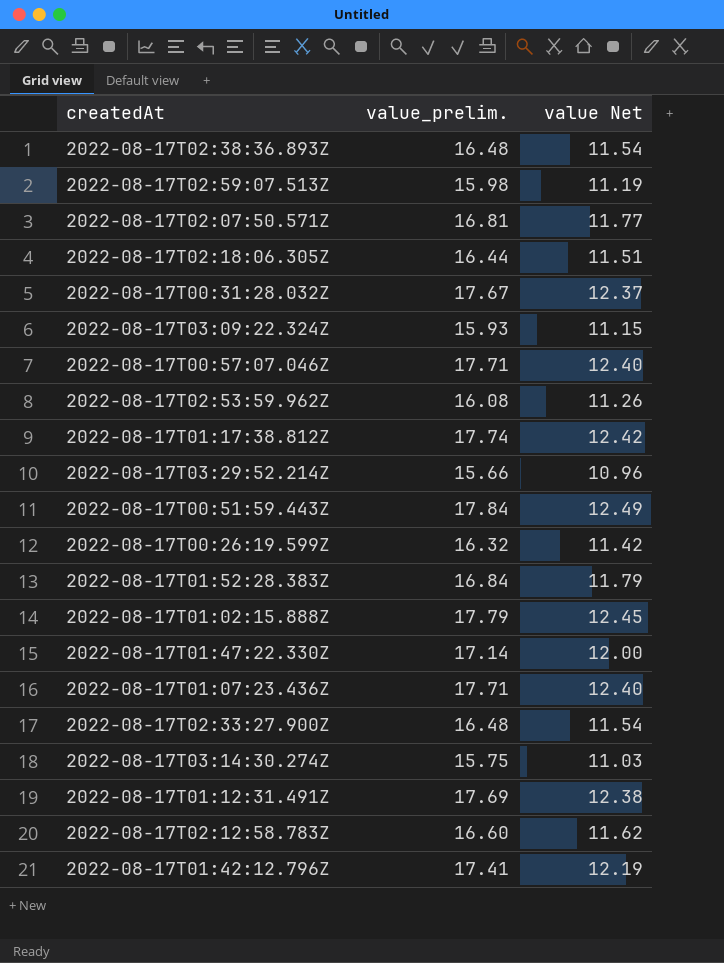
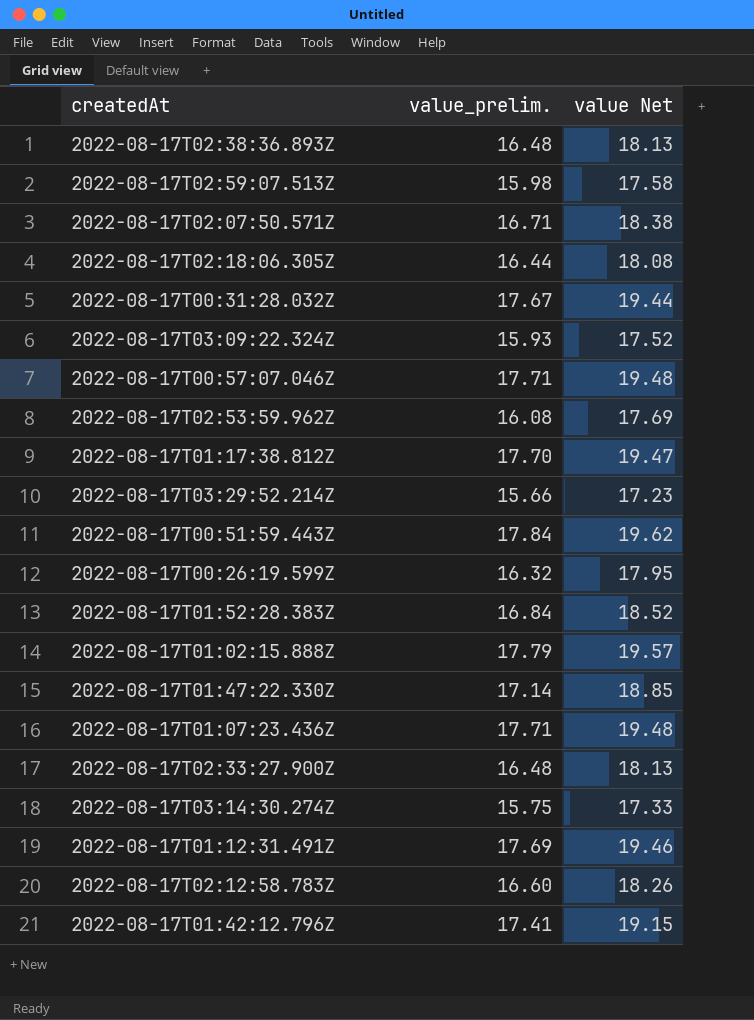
column value Net | formula: [value_prelim.] * 0.7 -> [value_prelim.] * 1.1
2022-08-17T02:07:50.571Z | value_prelim.: 16.81 -> 16.71
2022-08-17T01:17:38.812Z | value_prelim.: 17.74 -> 17.70

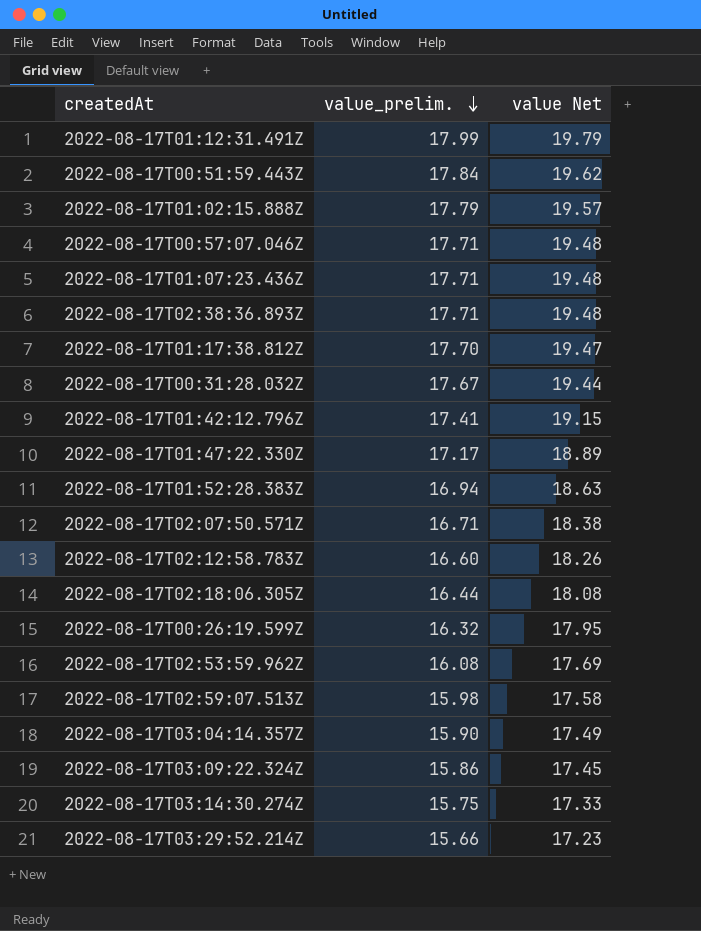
row order: none -> value_prelim. descending
row 2022-08-17T02:33:27.900Z: 16.48 | 18.13 -> none
2022-08-17T01:12:31.491Z | value_prelim.: 17.69 -> 17.99
2022-08-17T01:12:31.491Z | value Net: 19.46 -> 19.79
2022-08-17T02:38:36.893Z | value_prelim.: 16.48 -> 17.71
2022-08-17T02:38:36.893Z | value Net: 18.13 -> 19.48
2022-08-17T01:47:22.330Z | value_prelim.: 17.14 -> 17.17
2022-08-17T01:47:22.330Z | value Net: 18.85 -> 18.89
2022-08-17T01:52:28.383Z | value_prelim.: 16.84 -> 16.94
2022-08-17T01:52:28.383Z | value Net: 18.52 -> 18.63
row 2022-08-17T03:04:14.357Z: none -> 15.90 | 17.49
2022-08-17T03:09:22.324Z | value_prelim.: 15.93 -> 15.86
2022-08-17T03:09:22.324Z | value Net: 17.52 -> 17.45

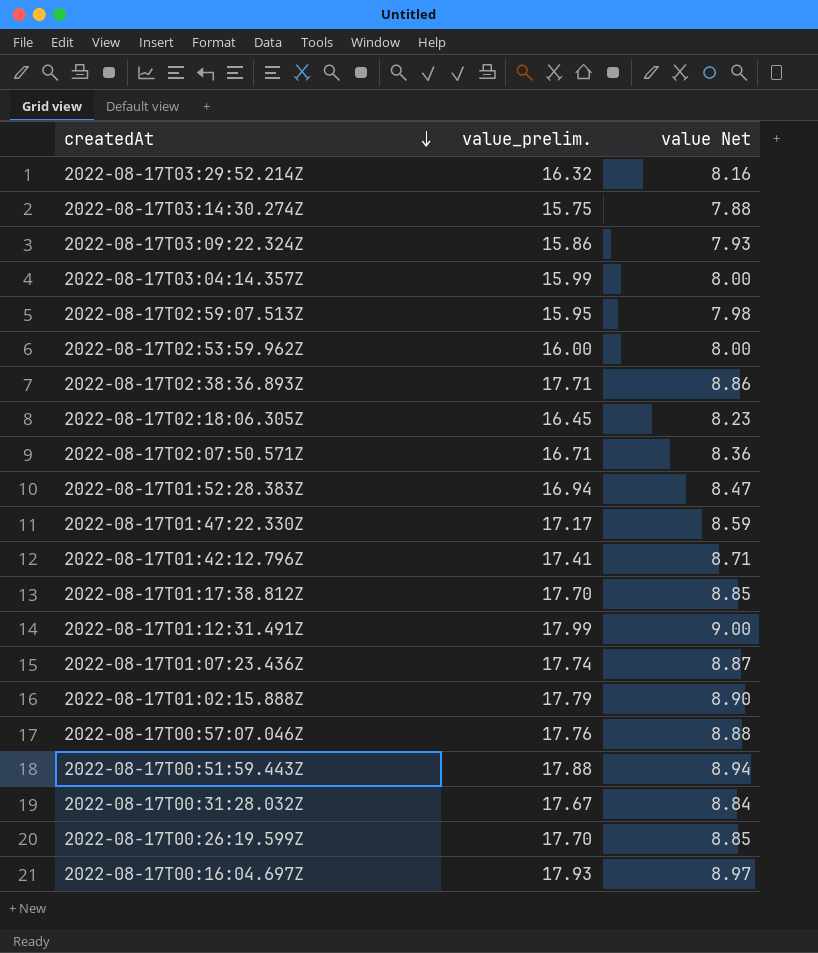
row order: value_prelim. descending -> createdAt descending
column value Net | formula: [value_prelim.] * 1.1 -> [value_prelim.] * 0.5
row 2022-08-17T02:12:58.783Z: 16.60 | 18.26 -> none
2022-08-17T03:29:52.214Z | value_prelim.: 15.66 -> 16.32
2022-08-17T03:04:14.357Z | value_prelim.: 15.90 -> 15.99
2022-08-17T02:59:07.513Z | value_prelim.: 15.98 -> 15.95
2022-08-17T02:53:59.962Z | value_prelim.: 16.08 -> 16.00
2022-08-17T02:18:06.305Z | value_prelim.: 16.44 -> 16.45
2022-08-17T01:07:23.436Z | value_prelim.: 17.71 -> 17.74
2022-08-17T00:57:07.046Z | value_prelim.: 17.71 -> 17.76
2022-08-17T00:51:59.443Z | value_prelim.: 17.84 -> 17.88
2022-08-17T00:26:19.599Z | value_prelim.: 16.32 -> 17.70
row 2022-08-17T00:16:04.697Z: none -> 17.93 | 8.97

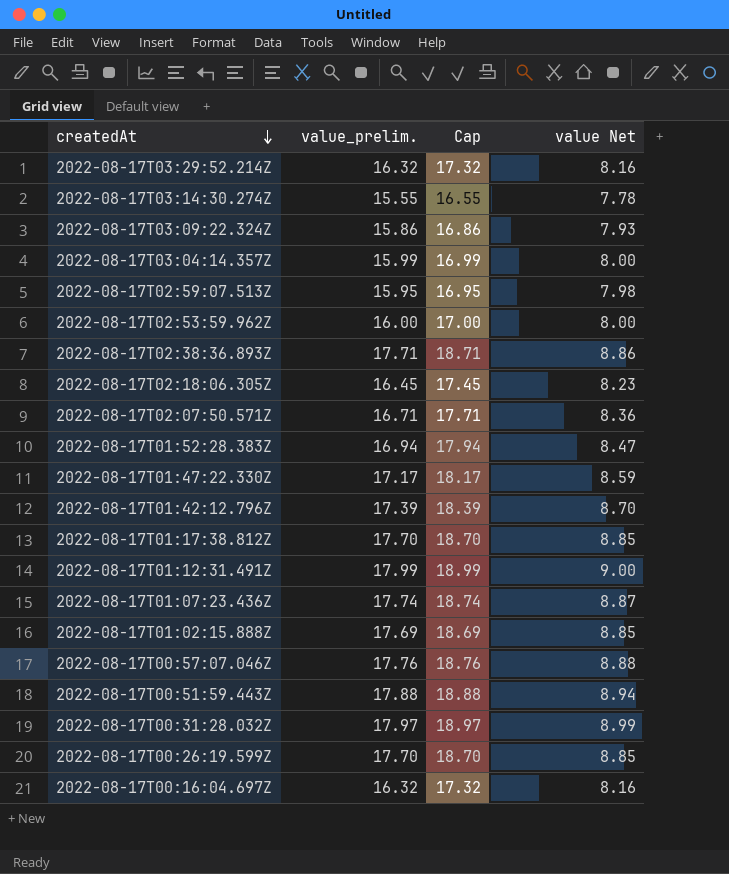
column Cap | formula: none -> [value_prelim.] + 1
2022-08-17T03:14:30.274Z | value_prelim.: 15.75 -> 15.55
2022-08-17T03:14:30.274Z | value Net: 7.88 -> 7.78
2022-08-17T01:42:12.796Z | value_prelim.: 17.41 -> 17.39
2022-08-17T01:42:12.796Z | value Net: 8.71 -> 8.70
2022-08-17T01:02:15.888Z | value_prelim.: 17.79 -> 17.69
2022-08-17T01:02:15.888Z | value Net: 8.90 -> 8.85
2022-08-17T00:31:28.032Z | value_prelim.: 17.67 -> 17.97
2022-08-17T00:31:28.032Z | value Net: 8.84 -> 8.99
2022-08-17T00:16:04.697Z | value_prelim.: 17.93 -> 16.32
2022-08-17T00:16:04.697Z | value Net: 8.97 -> 8.16

